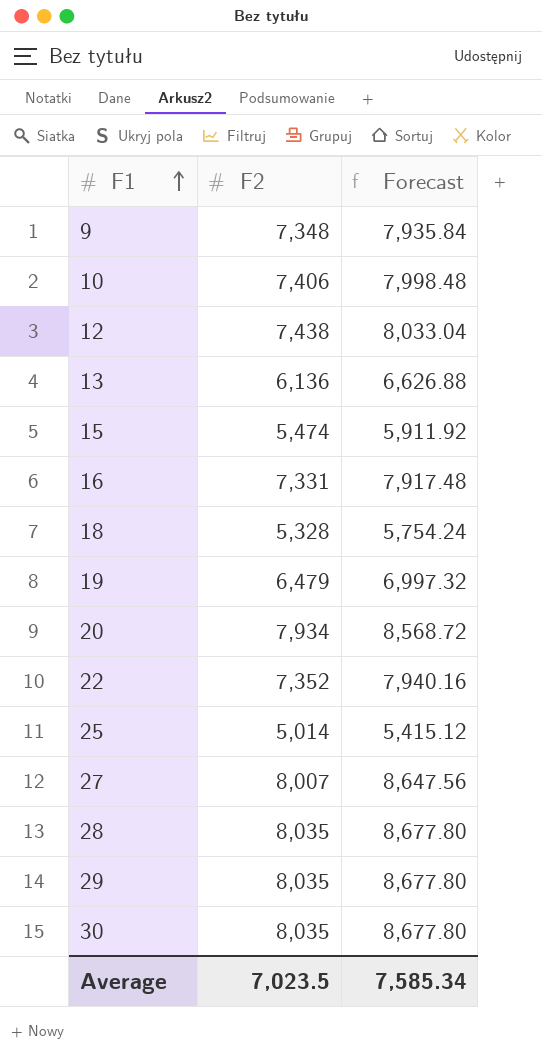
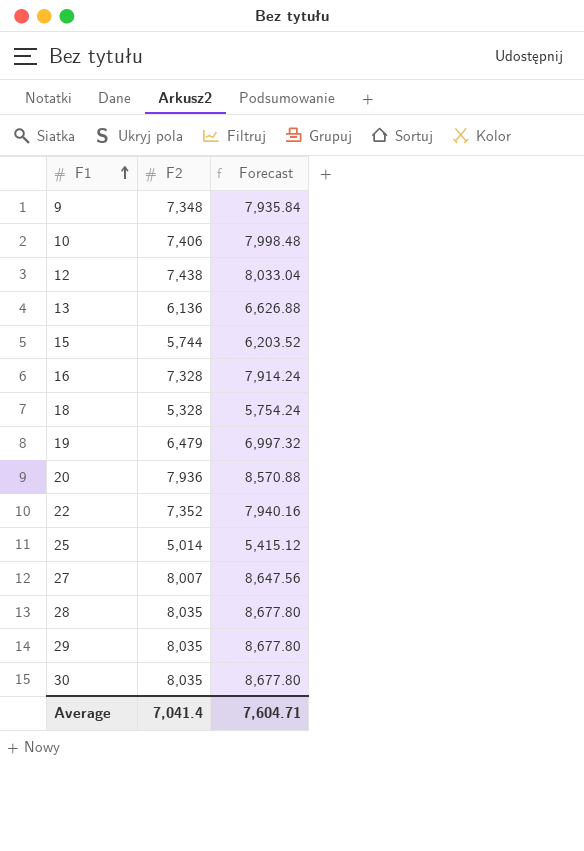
15 | F2: 5,474 -> 5,744
15 | Forecast: 5,911.92 -> 6,203.52
16 | F2: 7,331 -> 7,328
16 | Forecast: 7,917.48 -> 7,914.24
20 | F2: 7,934 -> 7,936
20 | Forecast: 8,568.72 -> 8,570.88
Average | F2: 7,023.5 -> 7,041.4
Average | Forecast: 7,585.34 -> 7,604.71

